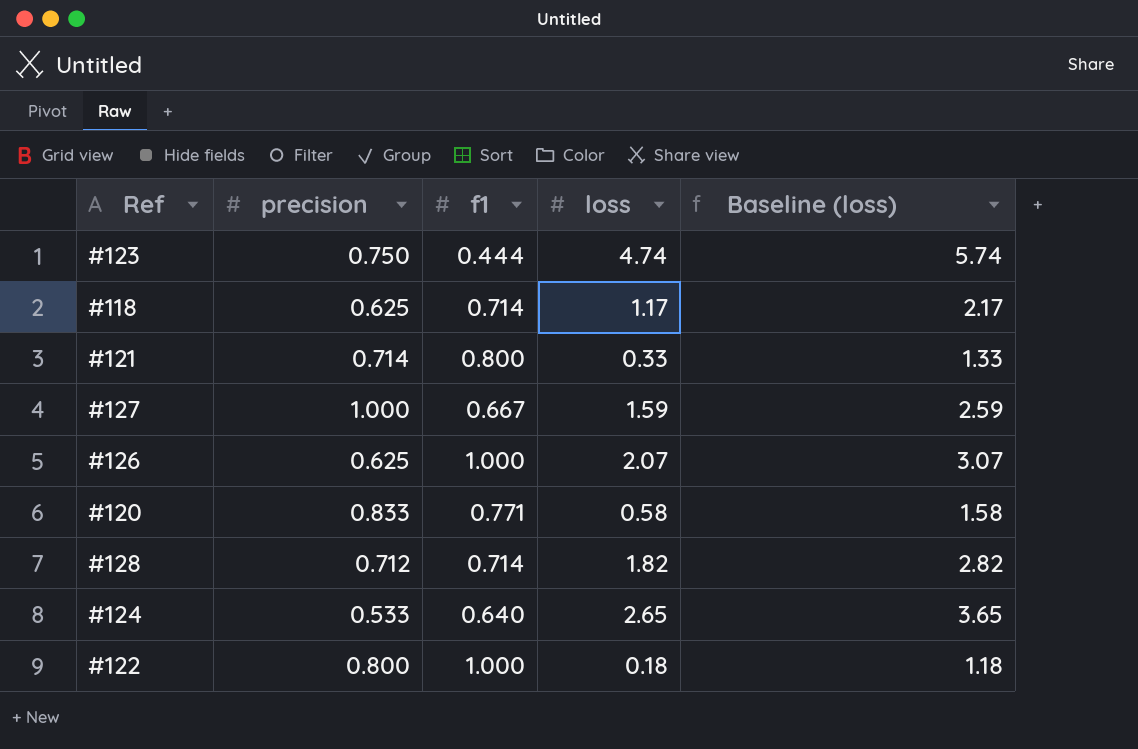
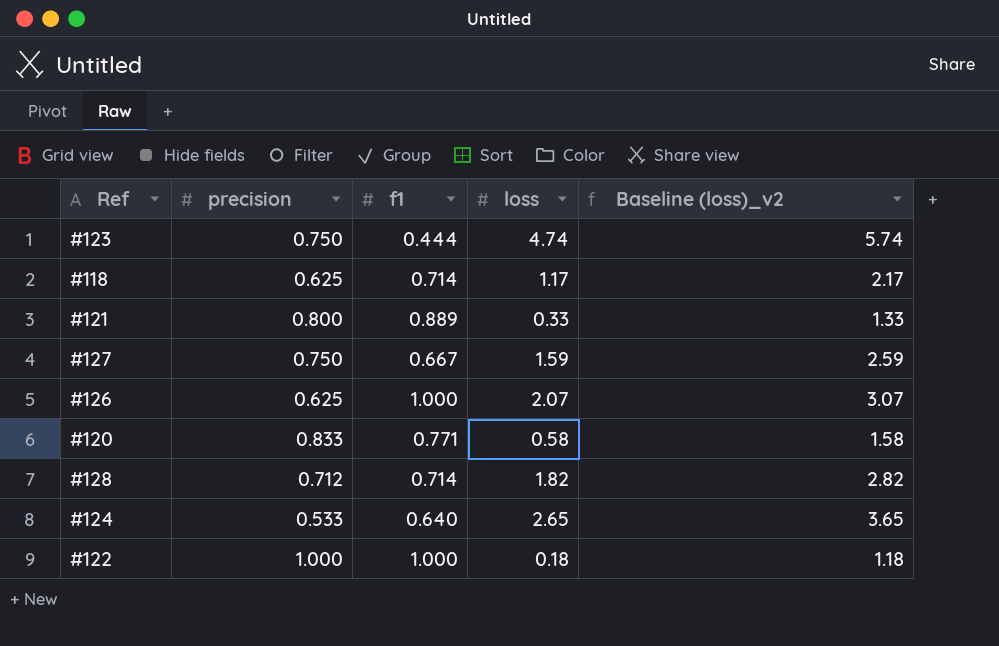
column name: Baseline (loss) -> Baseline (loss)_v2
#121 | precision: 0.714 -> 0.800
#121 | f1: 0.800 -> 0.889
#127 | precision: 1.000 -> 0.750
#122 | precision: 0.800 -> 1.000

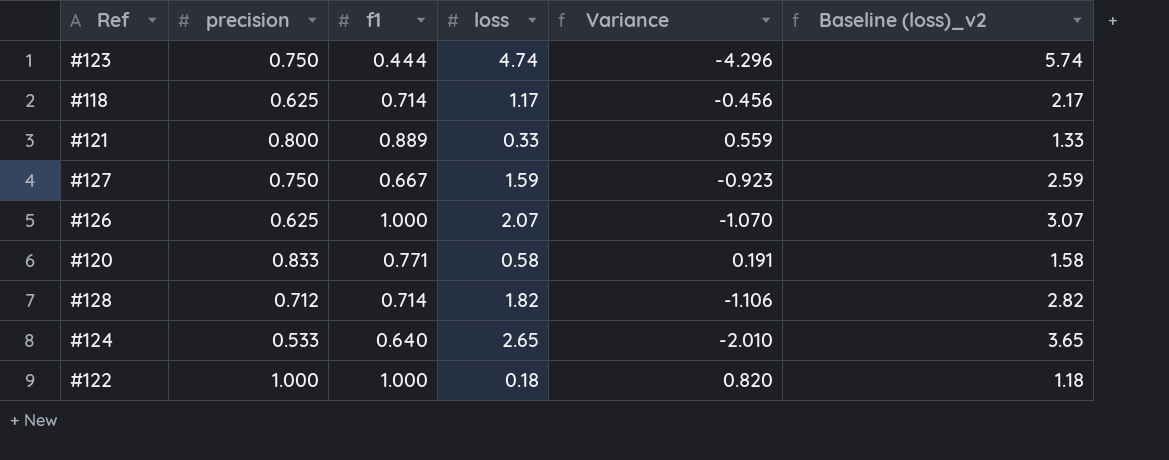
column Variance | formula: none -> [f1] - [loss]

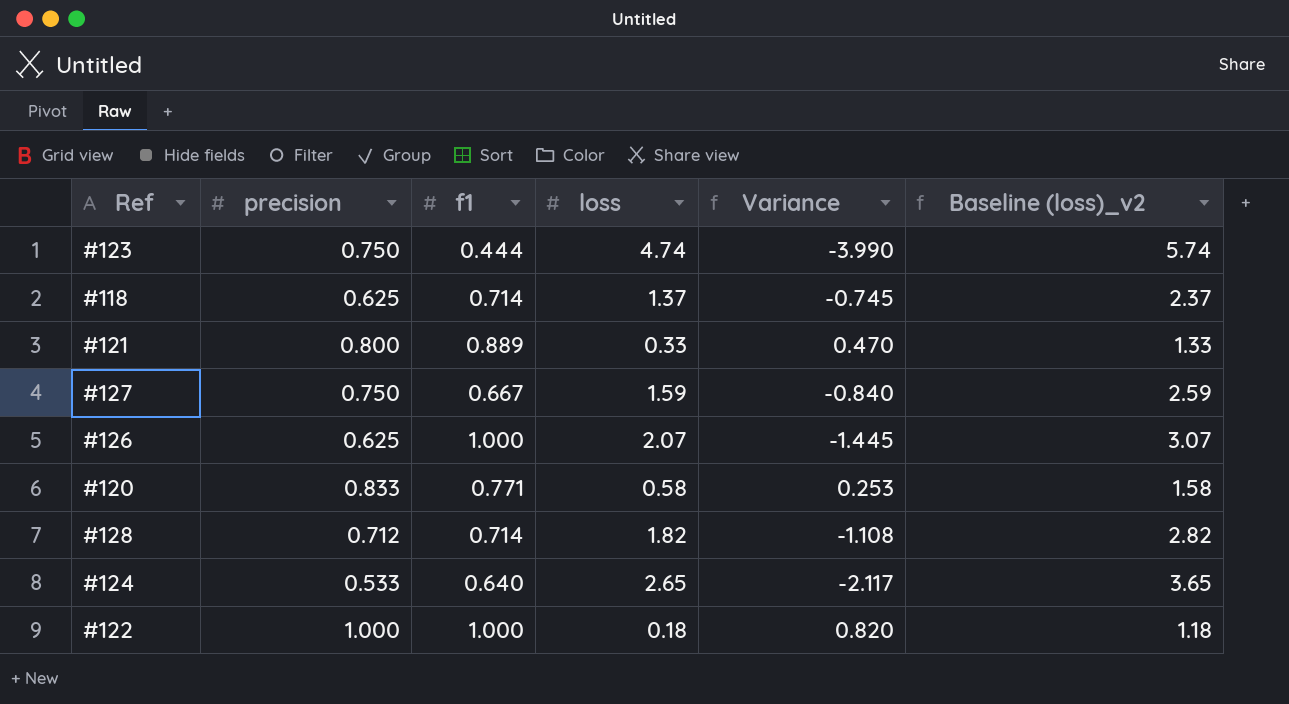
column Variance | formula: [f1] - [loss] -> [precision] - [loss]
#118 | loss: 1.17 -> 1.37
#118 | Baseline (loss)_v2: 2.17 -> 2.37

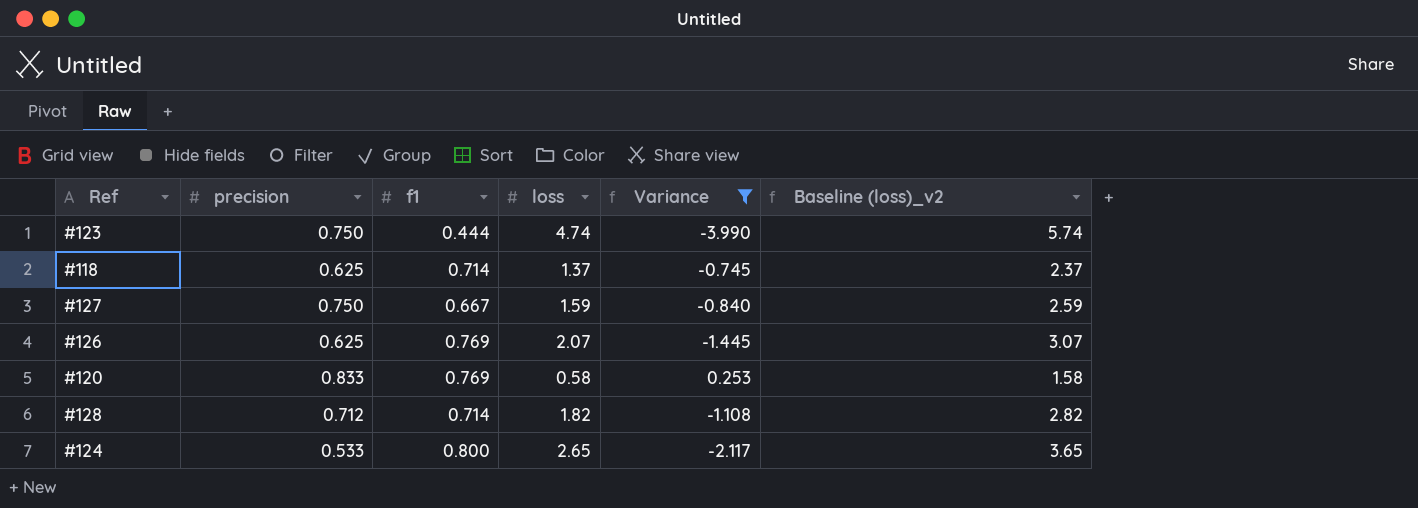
filter: none -> Variance <= 0.253
#126 | f1: 1.000 -> 0.769
#120 | f1: 0.771 -> 0.769
#124 | f1: 0.640 -> 0.800

